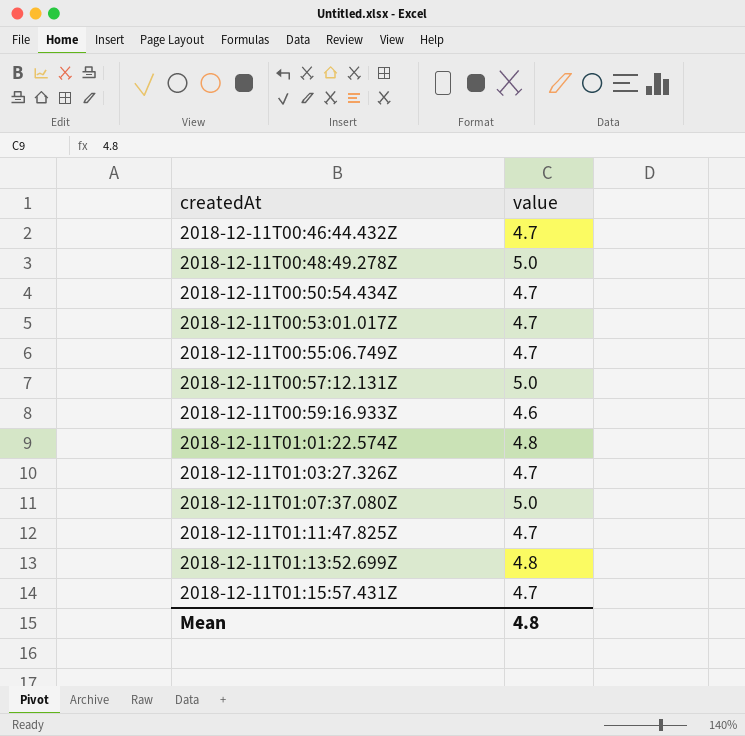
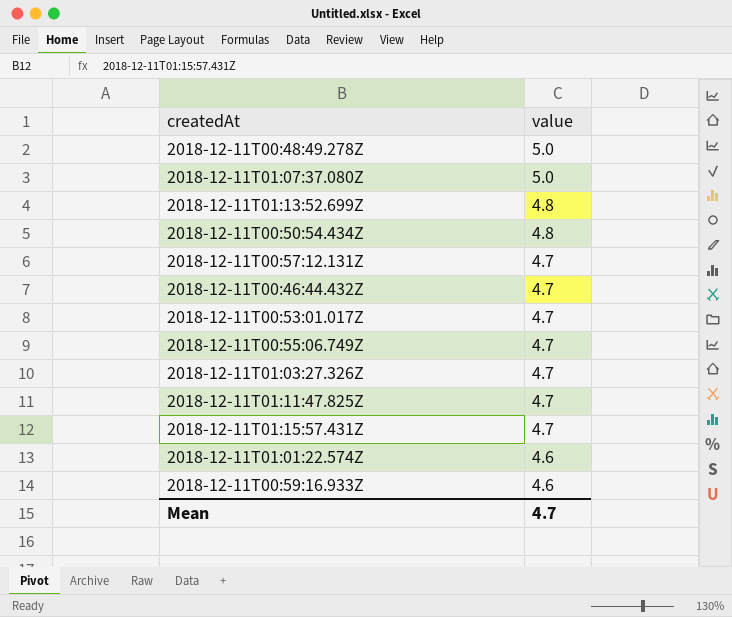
row order: createdAt ascending -> value descending
2018-12-11T00:50:54.434Z | value: 4.7 -> 4.8
2018-12-11T00:57:12.131Z | value: 5.0 -> 4.7
2018-12-11T01:01:22.574Z | value: 4.8 -> 4.6
Mean | value: 4.8 -> 4.7

